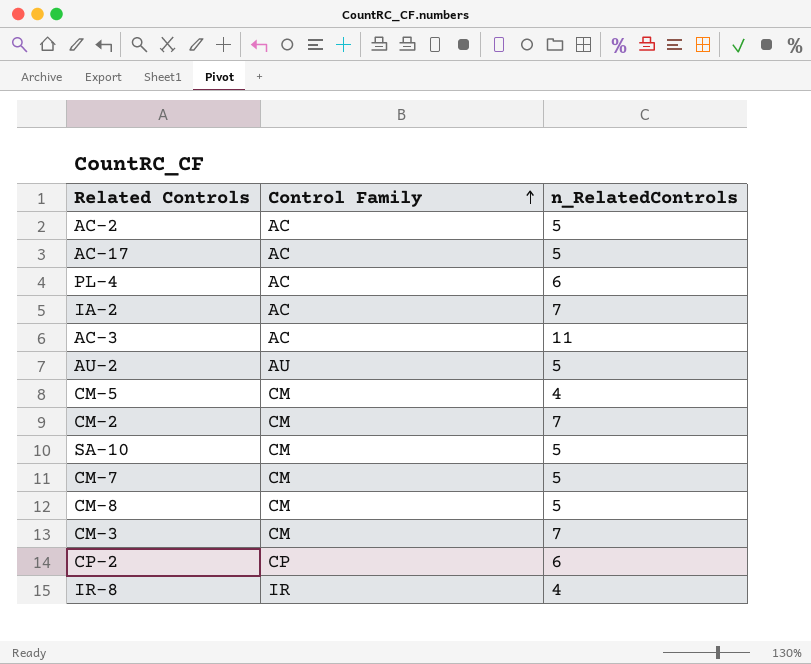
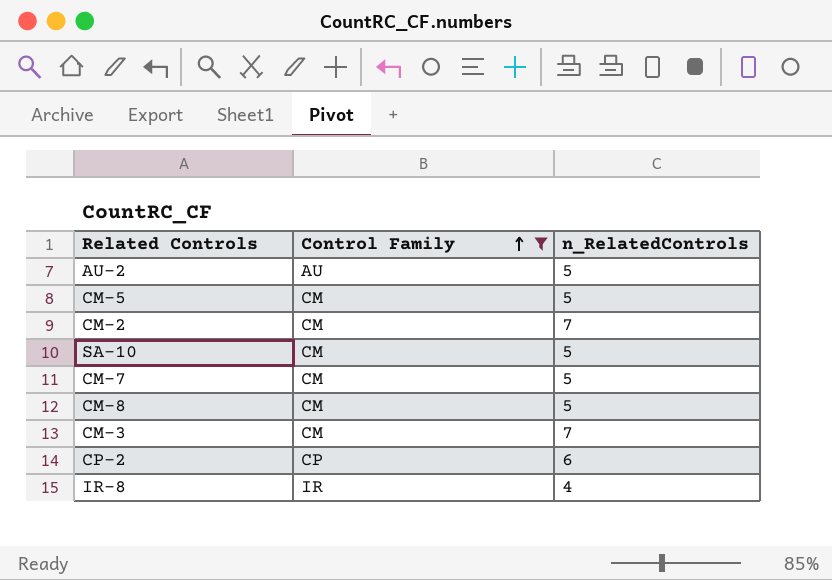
filter: none -> Control Family != AC
CM-5 | n_RelatedControls: 4 -> 5

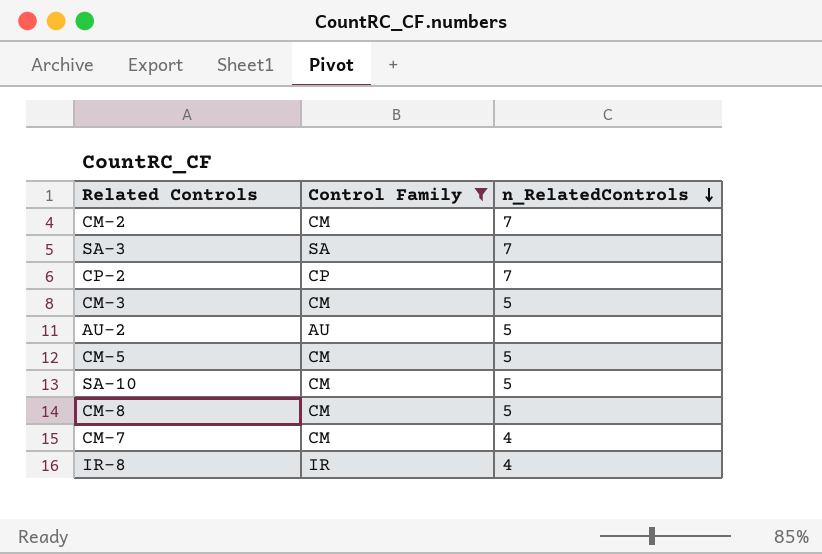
row order: Control Family ascending -> n_RelatedControls descending
row SA-3: none -> SA | 7
CP-2 | n_RelatedControls: 6 -> 7
CM-3 | n_RelatedControls: 7 -> 5
CM-7 | n_RelatedControls: 5 -> 4

